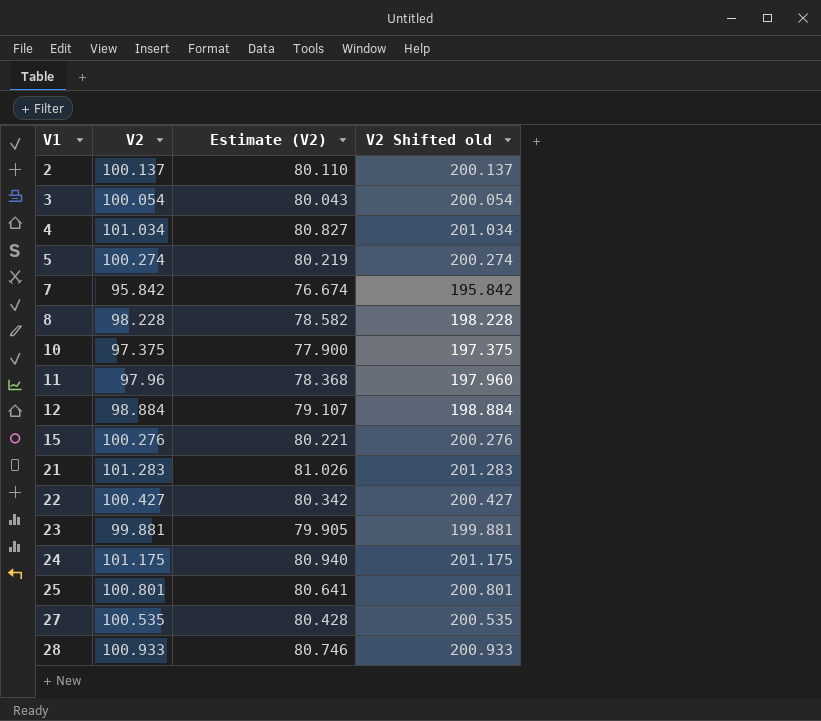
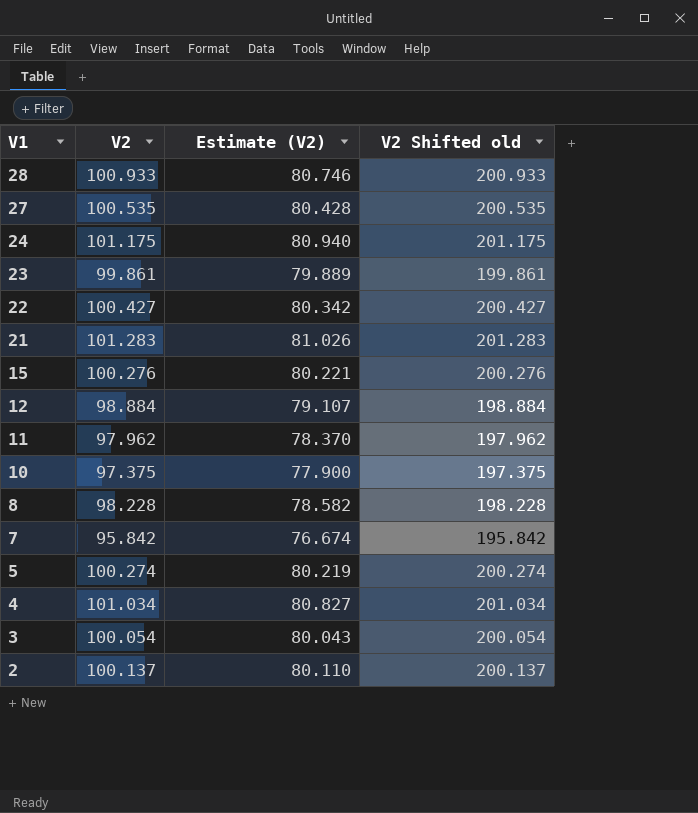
row order: V1 ascending -> V1 descending
row 25: 100.801 | 80.641 | 200.801 -> none
23 | V2: 99.881 -> 99.861
23 | Estimate (V2): 79.905 -> 79.889
23 | V2 Shifted old: 199.881 -> 199.861
11 | V2: 97.96 -> 97.962
11 | Estimate (V2): 78.368 -> 78.370
11 | V2 Shifted old: 197.960 -> 197.962

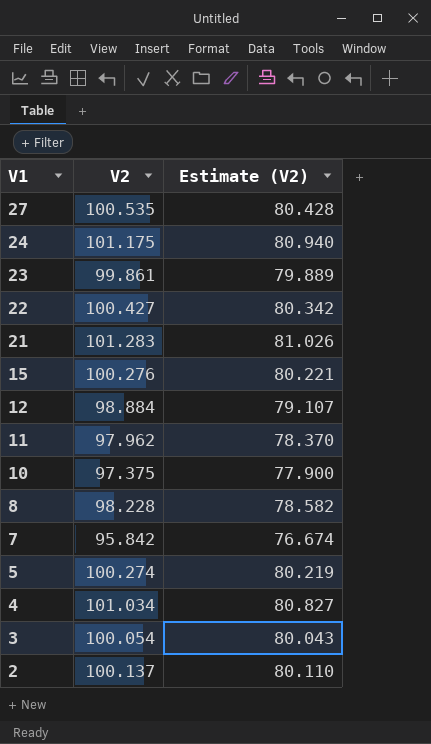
column V2 Shifted old | formula: [V2] + 100 -> none
row 28: 100.933 | 80.746 | 200.933 -> none

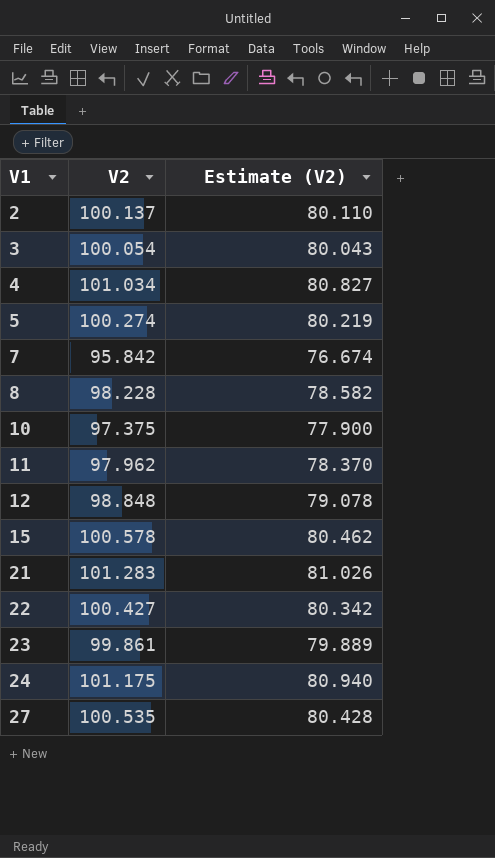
row order: V1 descending -> V1 ascending
12 | V2: 98.884 -> 98.848
12 | Estimate (V2): 79.107 -> 79.078
15 | V2: 100.276 -> 100.578
15 | Estimate (V2): 80.221 -> 80.462

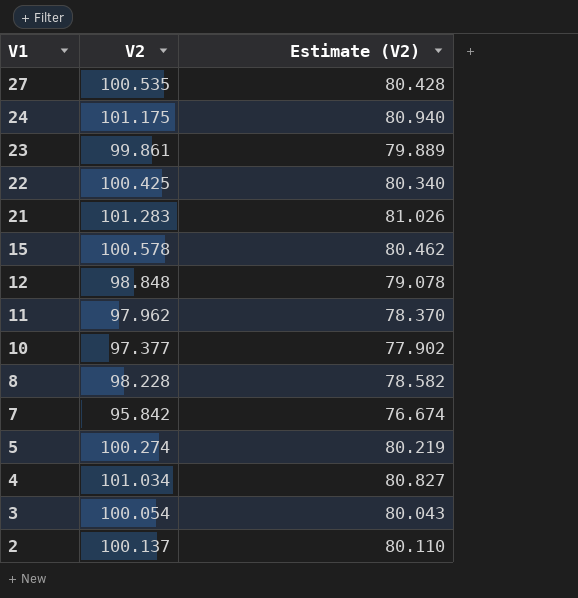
row order: V1 ascending -> V1 descending
22 | V2: 100.427 -> 100.425
22 | Estimate (V2): 80.342 -> 80.340
10 | V2: 97.375 -> 97.377
10 | Estimate (V2): 77.900 -> 77.902

